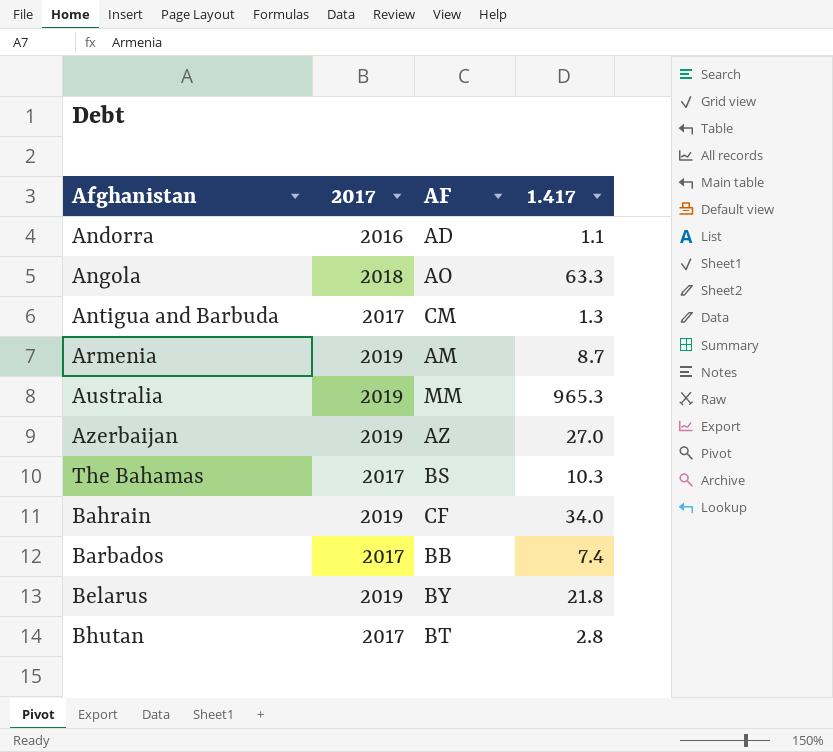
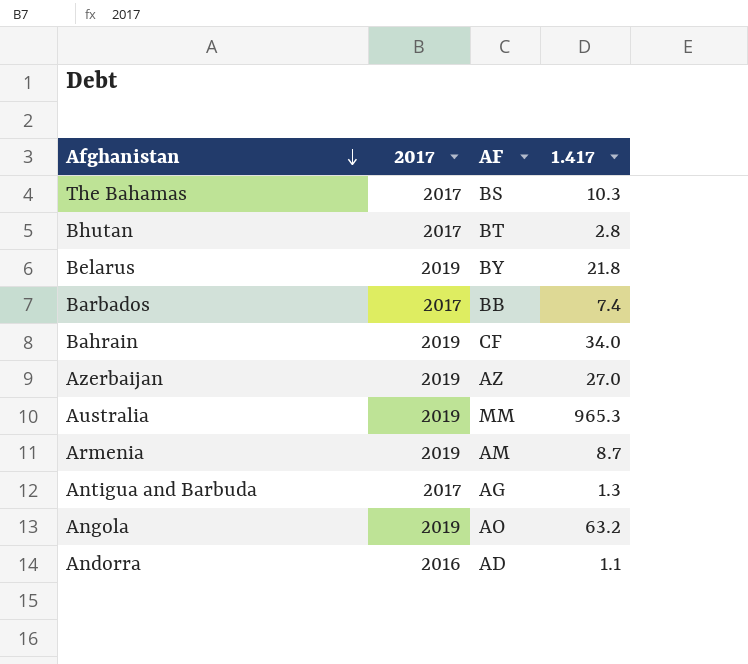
row order: none -> Afghanistan descending
Antigua and Barbuda | AF: CM -> AG
Angola | 2017: 2018 -> 2019
Angola | 1.417: 63.3 -> 63.2

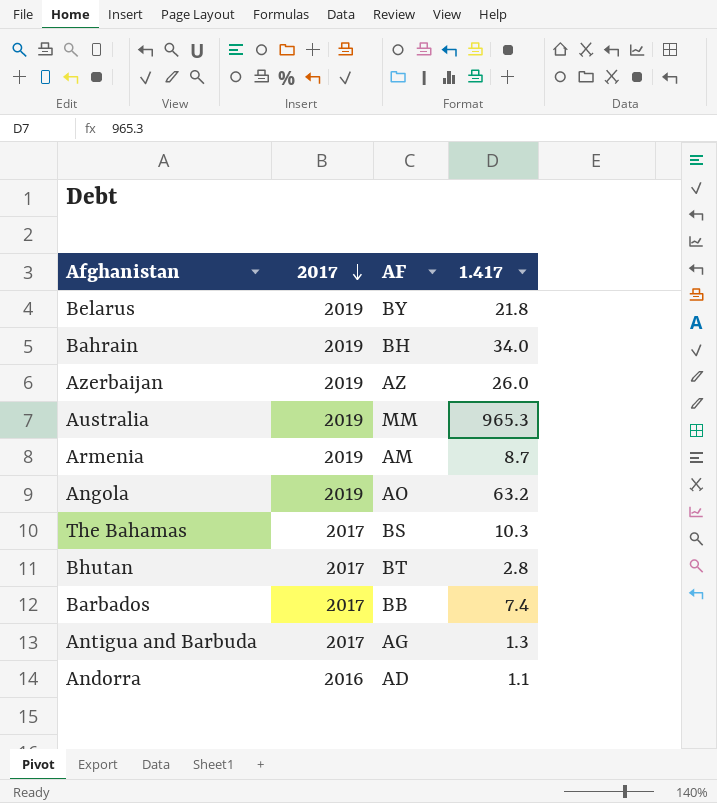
row order: Afghanistan descending -> 2017 descending
Bahrain | AF: CF -> BH
Azerbaijan | 1.417: 27.0 -> 26.0

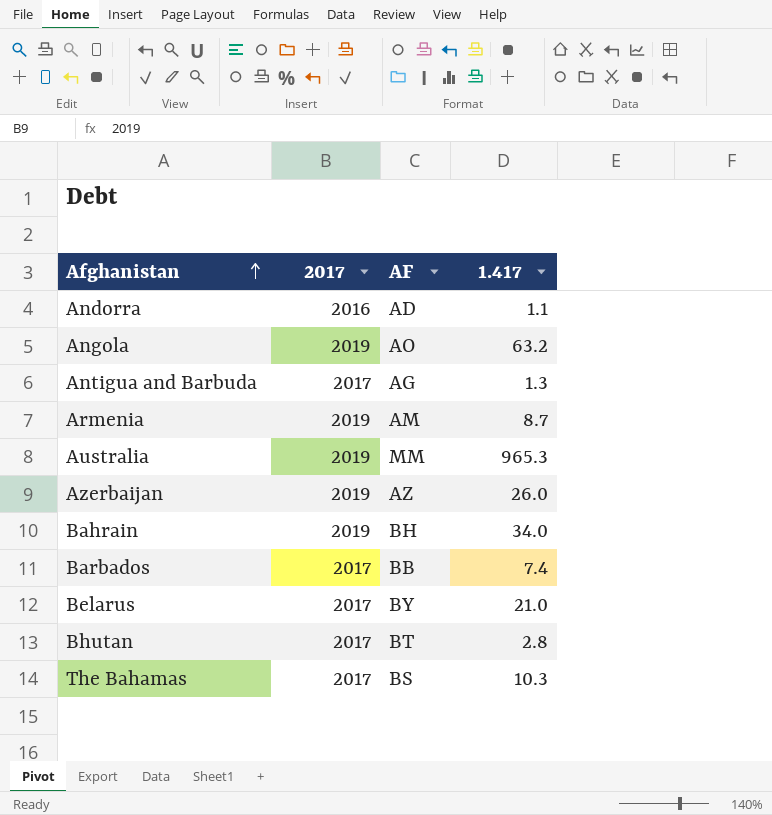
row order: 2017 descending -> Afghanistan ascending
Belarus | 2017: 2019 -> 2017
Belarus | 1.417: 21.8 -> 21.0

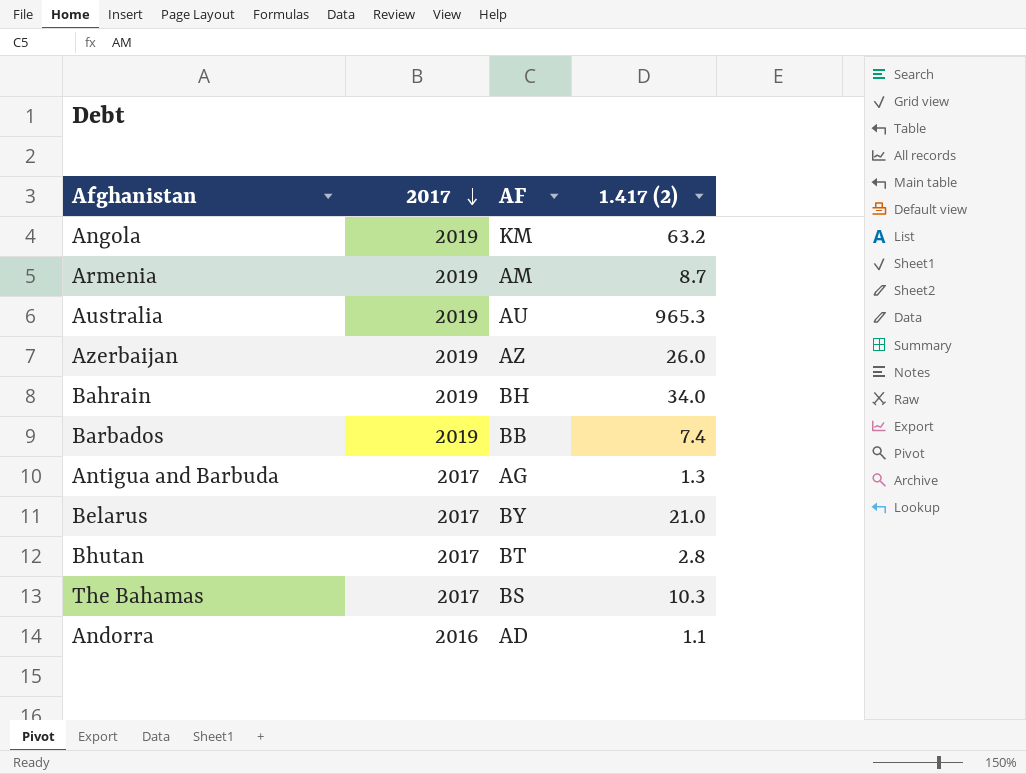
row order: Afghanistan ascending -> 2017 descending
column name: 1.417 -> 1.417 (2)
Angola | AF: AO -> KM
Australia | AF: MM -> AU
Barbados | 2017: 2017 -> 2019

